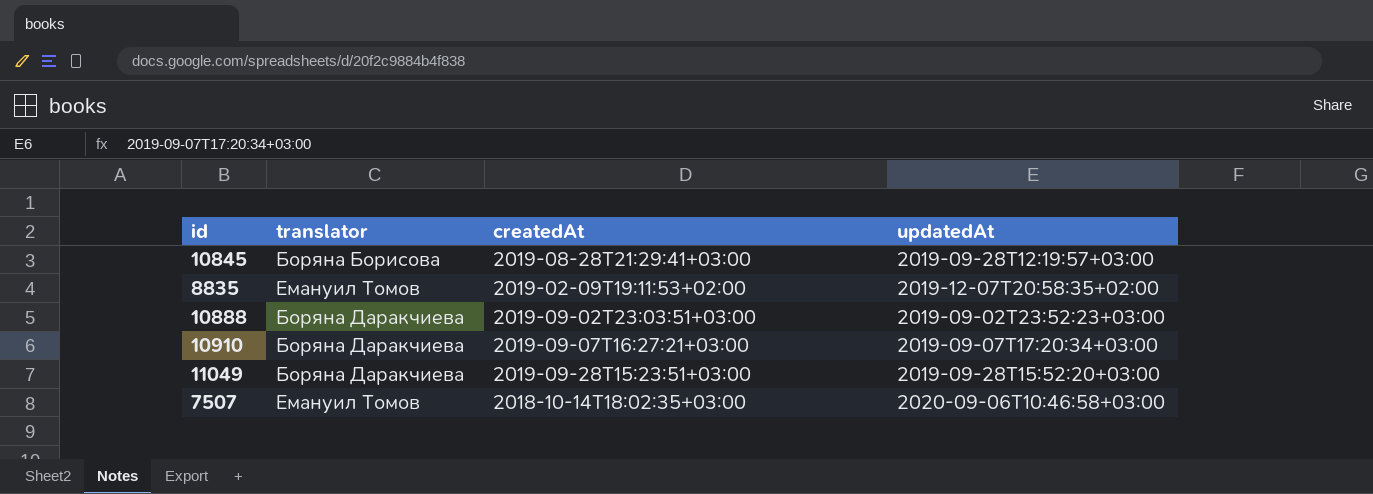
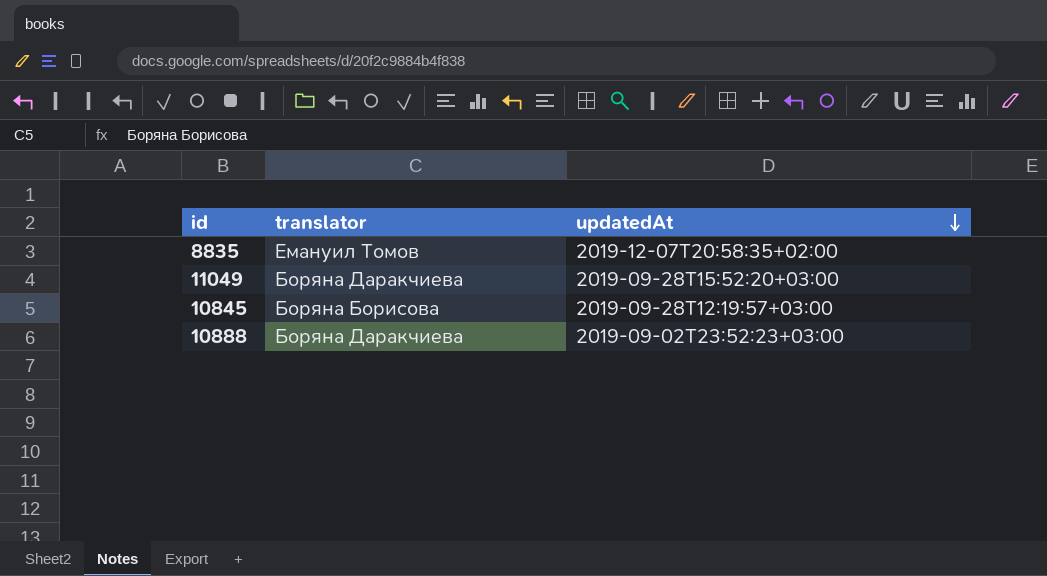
row order: none -> updatedAt descending
column createdAt | position: 3 -> none
row 10910: Боряна Даракчиева | 2019-09-07T16:27:21+03:00 | 2019-09-07T17:20:34+03:00 -> none
row 7507: Емануил Томов | 2018-10-14T18:02:35+03:00 | 2020-09-06T10:46:58+03:00 -> none

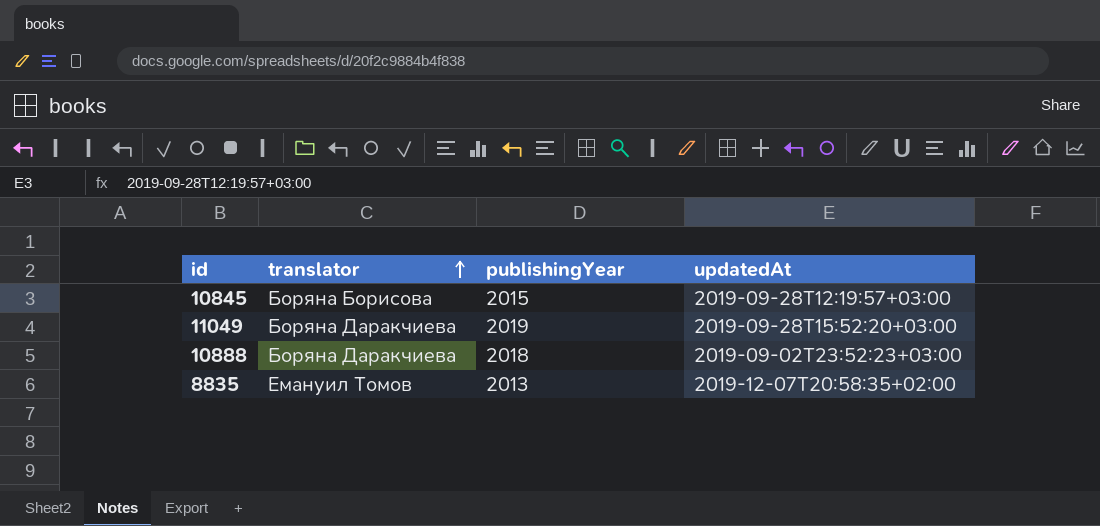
row order: updatedAt descending -> translator ascending
column publishingYear | position: none -> 3

